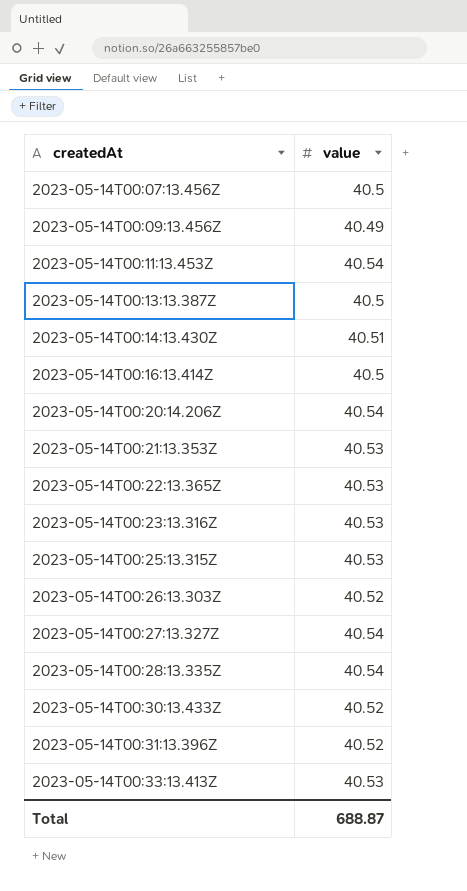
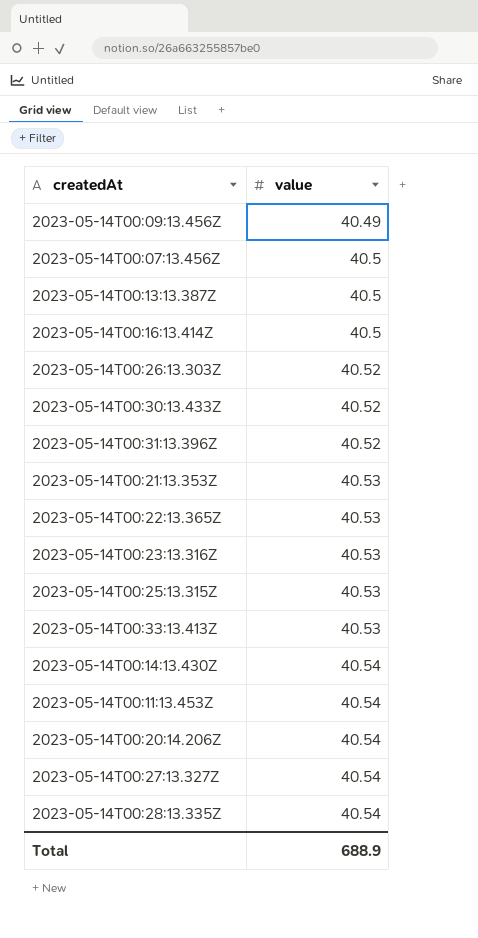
row order: createdAt ascending -> value ascending
2023-05-14T00:14:13.430Z | value: 40.51 -> 40.54
Total | value: 688.87 -> 688.9

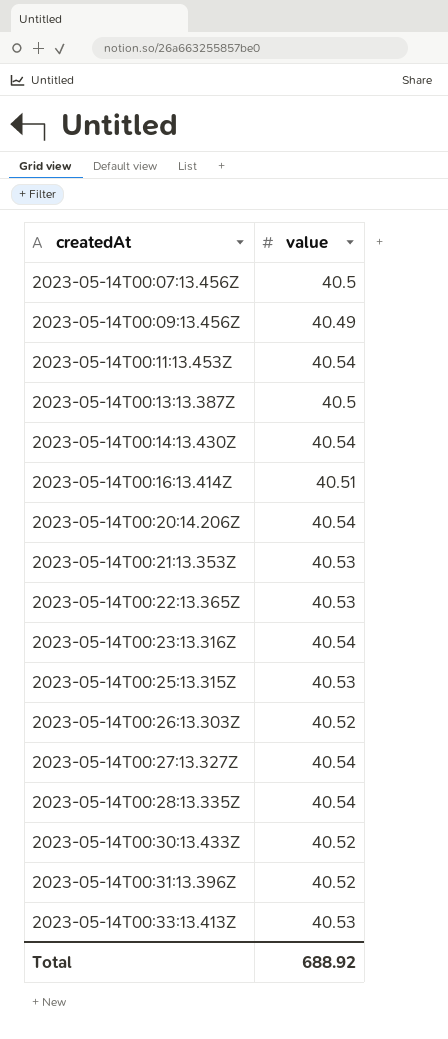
row order: value ascending -> createdAt ascending
2023-05-14T00:16:13.414Z | value: 40.5 -> 40.51
2023-05-14T00:23:13.316Z | value: 40.53 -> 40.54
Total | value: 688.9 -> 688.92

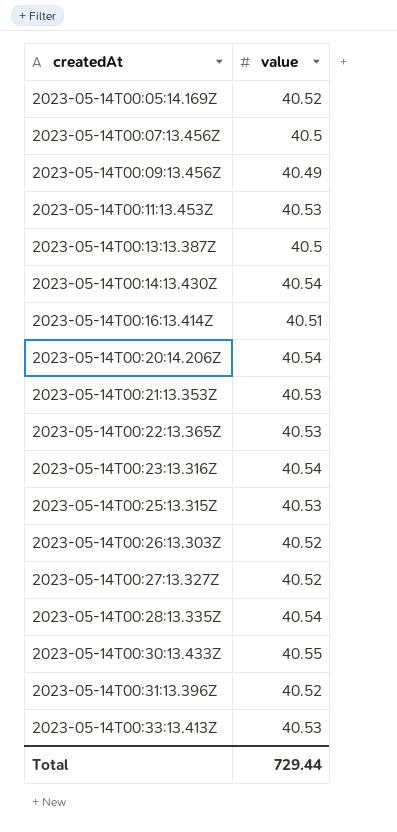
row 2023-05-14T00:05:14.169Z: none -> 40.52
2023-05-14T00:11:13.453Z | value: 40.54 -> 40.53
2023-05-14T00:27:13.327Z | value: 40.54 -> 40.52
2023-05-14T00:30:13.433Z | value: 40.52 -> 40.55
Total | value: 688.92 -> 729.44

